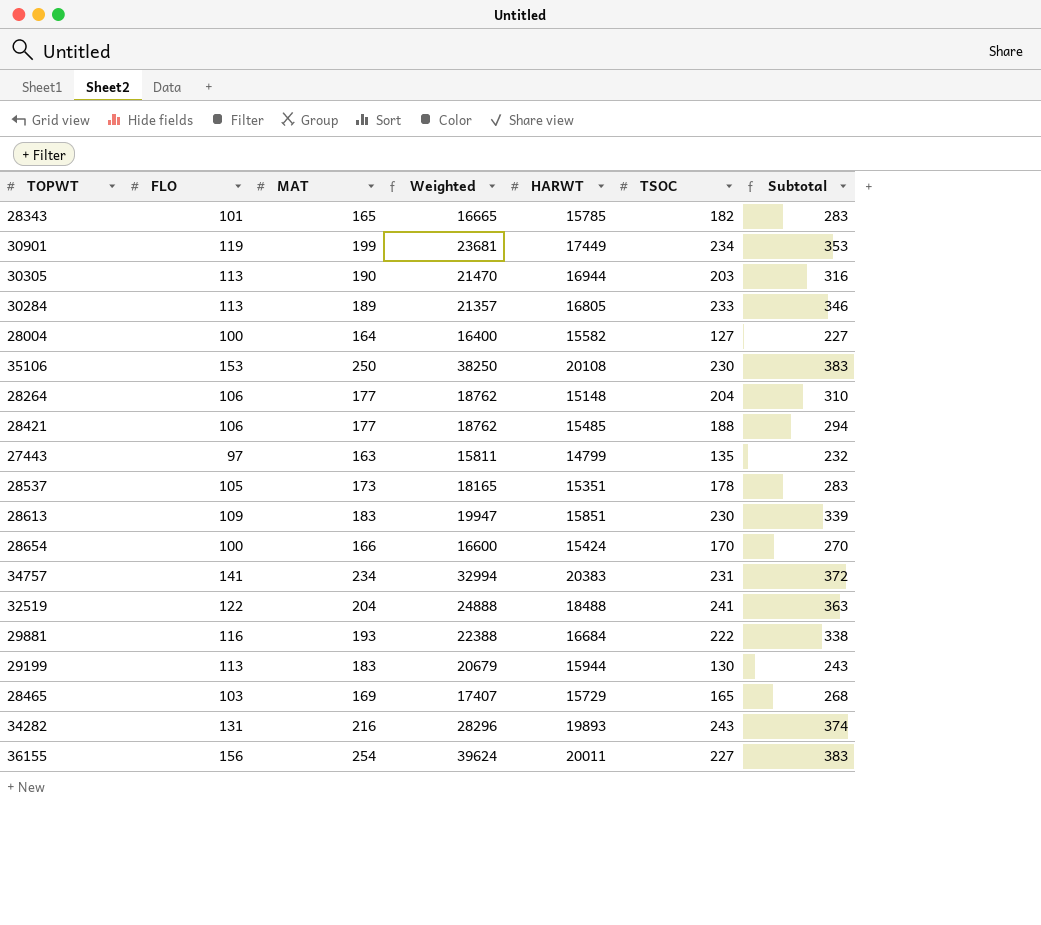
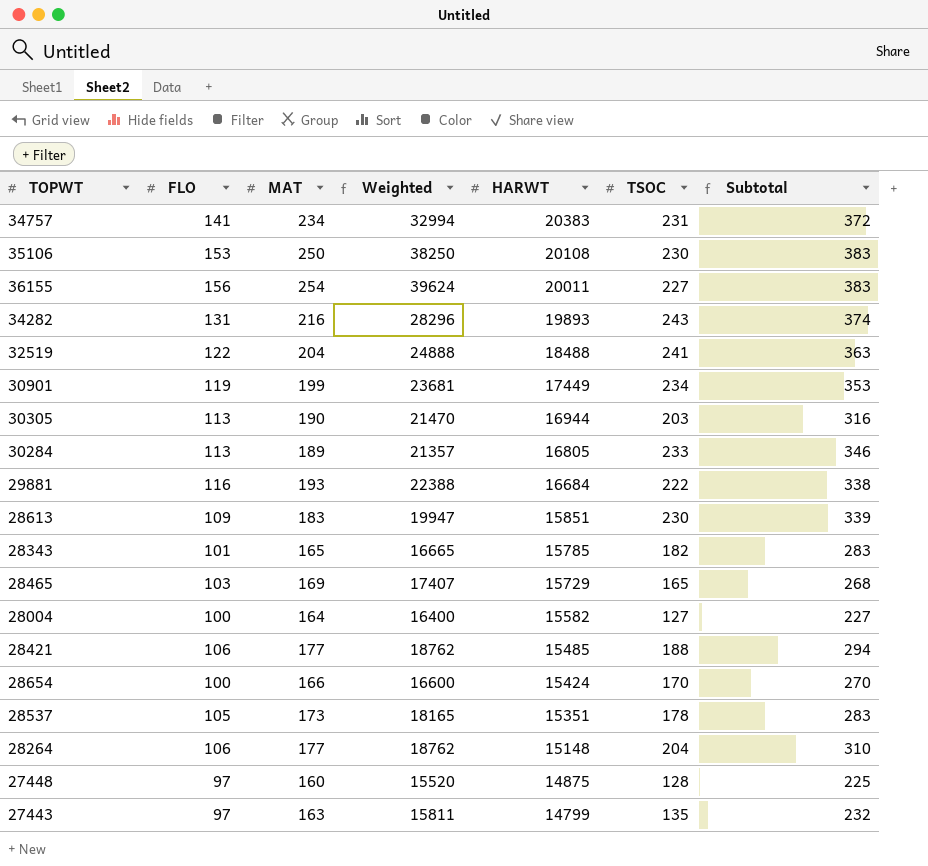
row order: none -> HARWT descending
row 29199: 113 | 183 | 20679 | 15944 | 130 | 243 -> none
row 27448: none -> 97 | 160 | 15520 | 14875 | 128 | 225

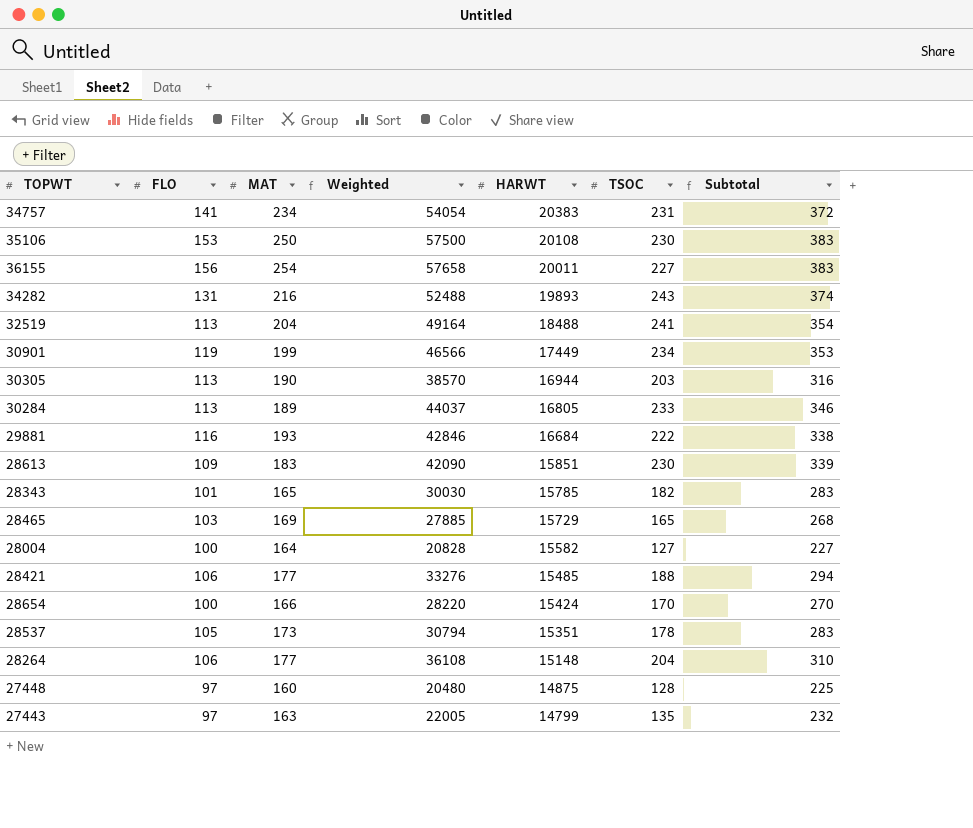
column Weighted | formula: [FLO] * [MAT] -> [MAT] * [TSOC]
32519 | FLO: 122 -> 113
32519 | Subtotal: 363 -> 354

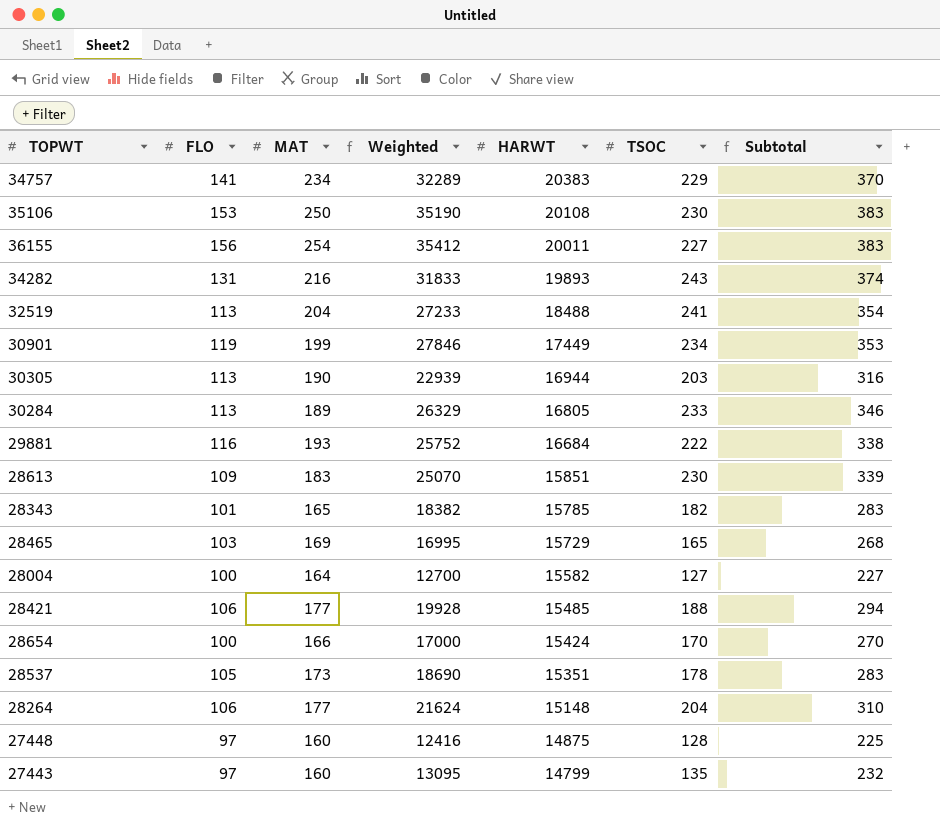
column Weighted | formula: [MAT] * [TSOC] -> [FLO] * [TSOC]
34757 | TSOC: 231 -> 229
34757 | Subtotal: 372 -> 370
27443 | MAT: 163 -> 160

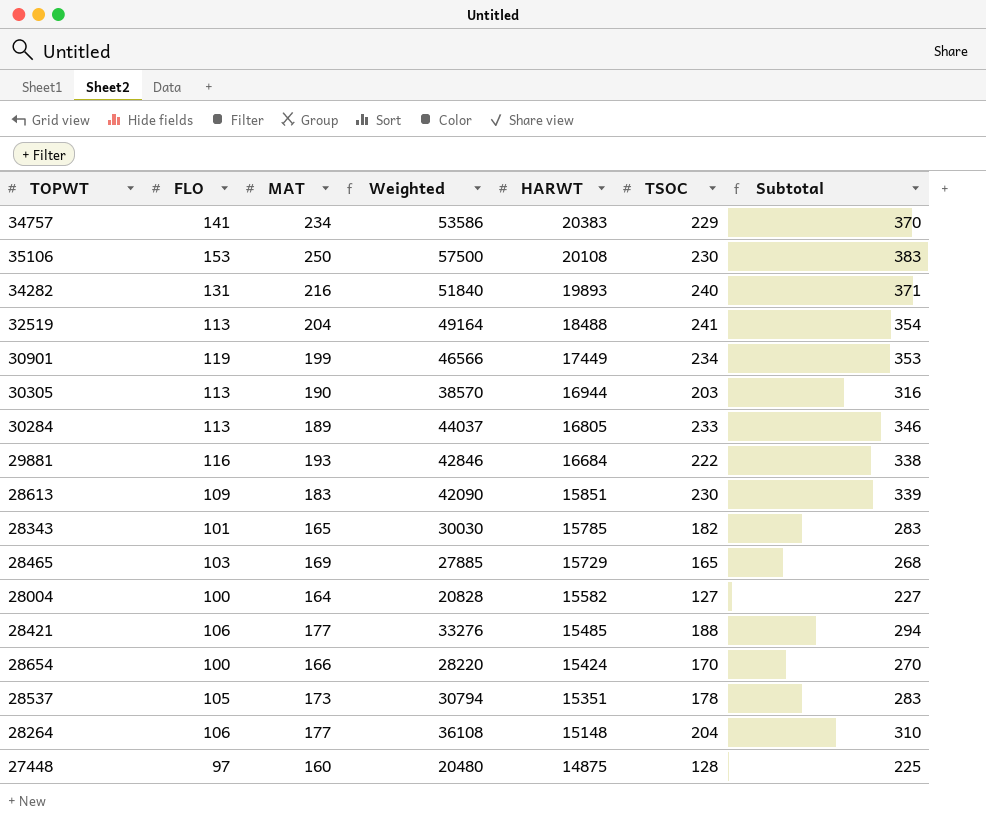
column Weighted | formula: [FLO] * [TSOC] -> [MAT] * [TSOC]
row 36155: 156 | 254 | 35412 | 20011 | 227 | 383 -> none
row 27443: 97 | 160 | 13095 | 14799 | 135 | 232 -> none
34282 | TSOC: 243 -> 240
34282 | Subtotal: 374 -> 371

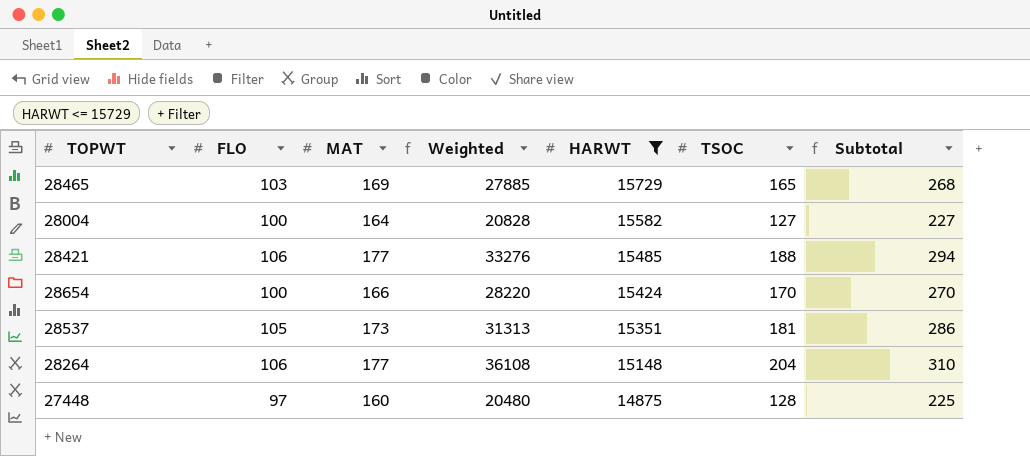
filter: none -> HARWT <= 15729
28537 | Weighted: 30794 -> 31313
28537 | TSOC: 178 -> 181
28537 | Subtotal: 283 -> 286

